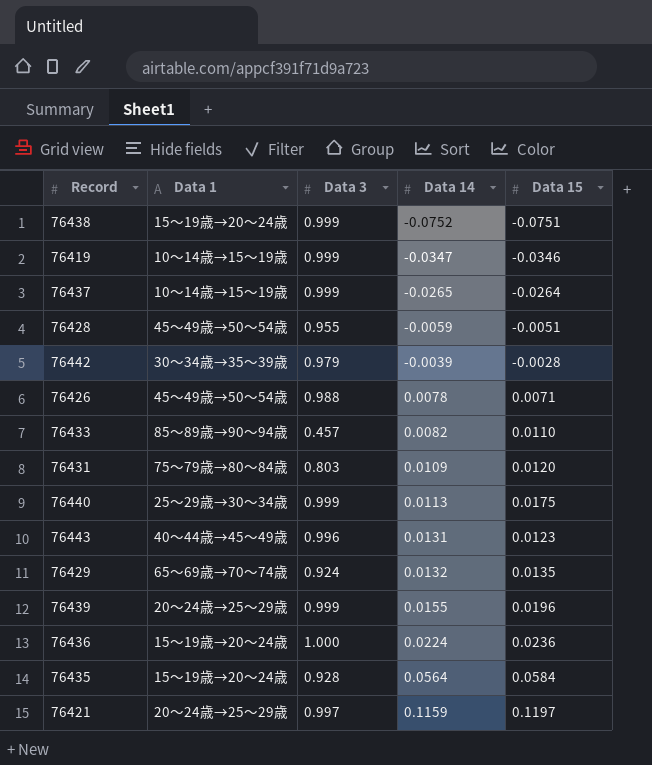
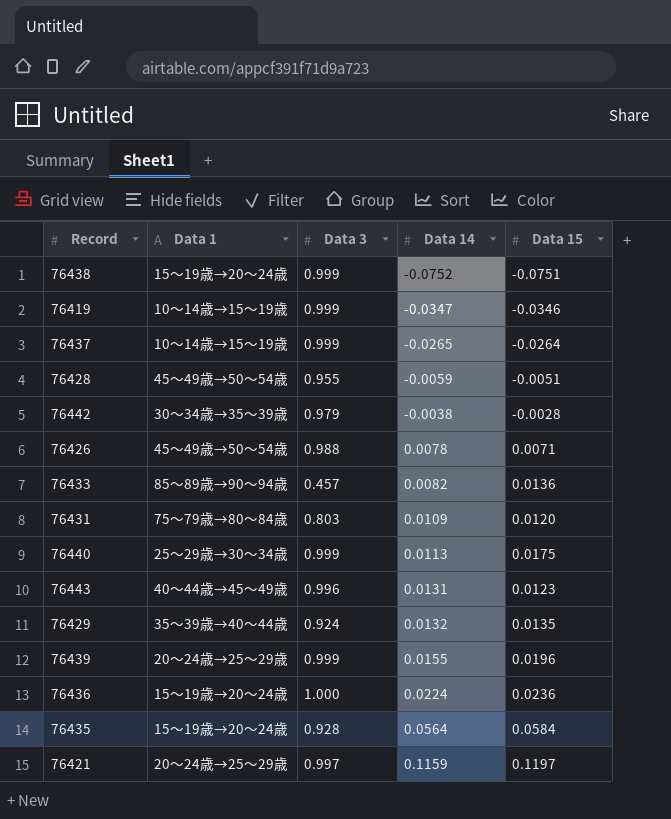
76442 | Data 14: -0.0039 -> -0.0038
76433 | Data 15: 0.0110 -> 0.0136
76429 | Data 1: 65～69歳→70～74歳 -> 35～39歳→40～44歳

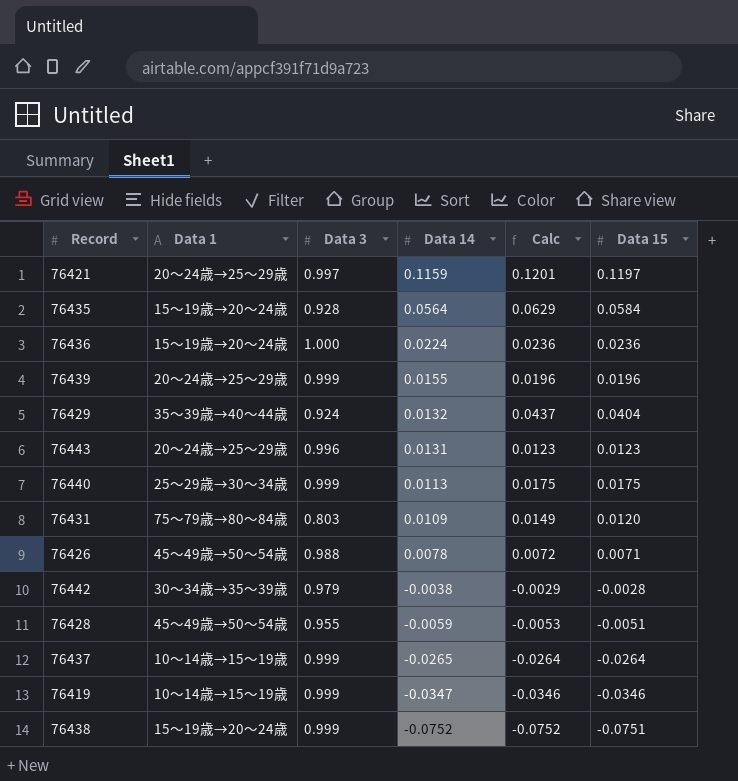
row order: Data 14 ascending -> Data 14 descending
column Calc | formula: none -> [Data 15] / [Data 3]
row 76433: 85～89歳→90～94歳 | 0.457 | 0.0082 | 0.0136 -> none
76429 | Data 15: 0.0135 -> 0.0404
76443 | Data 1: 40～44歳→45～49歳 -> 20～24歳→25～29歳

